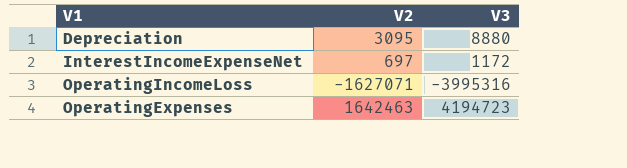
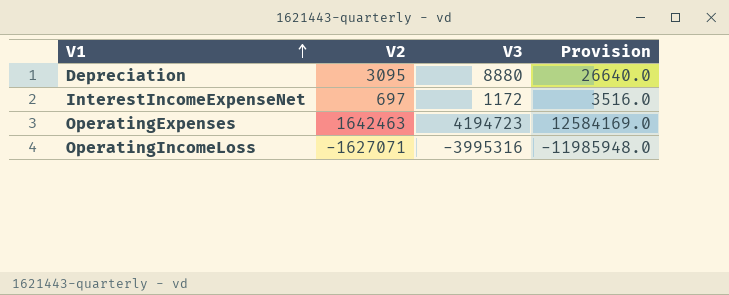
row order: none -> V1 ascending
column Provision | formula: none -> [V3] * 3

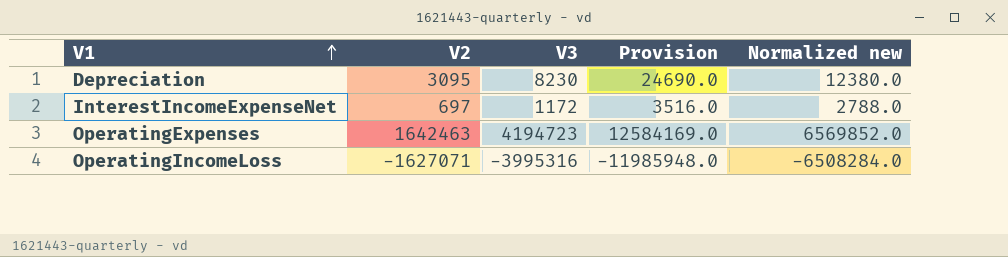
column Normalized new | formula: none -> [V2] * 4
Depreciation | V3: 8880 -> 8230
Depreciation | Provision: 26640.0 -> 24690.0

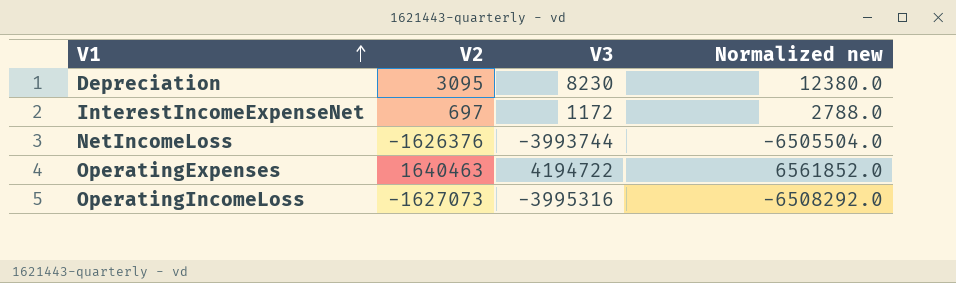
column Provision | formula: [V3] * 3 -> none
row NetIncomeLoss: none -> -1626376 | -3993744 | -6505504.0
OperatingExpenses | V2: 1642463 -> 1640463
OperatingExpenses | V3: 4194723 -> 4194722
OperatingExpenses | Normalized new: 6569852.0 -> 6561852.0
OperatingIncomeLoss | V2: -1627071 -> -1627073
OperatingIncomeLoss | Normalized new: -6508284.0 -> -6508292.0

